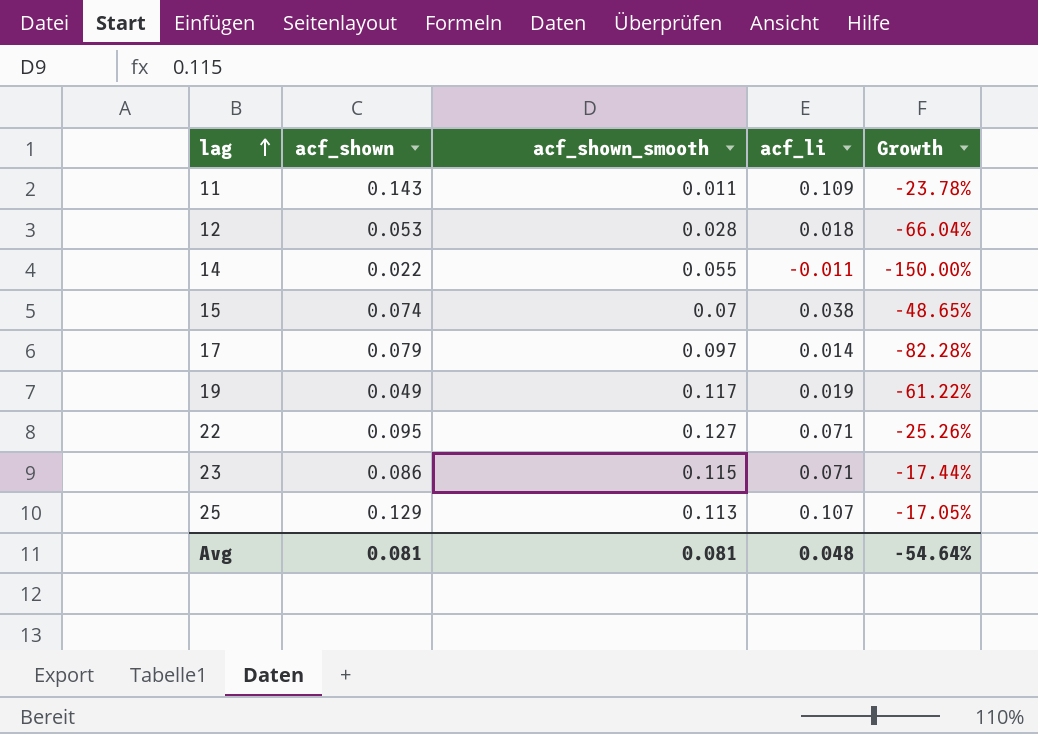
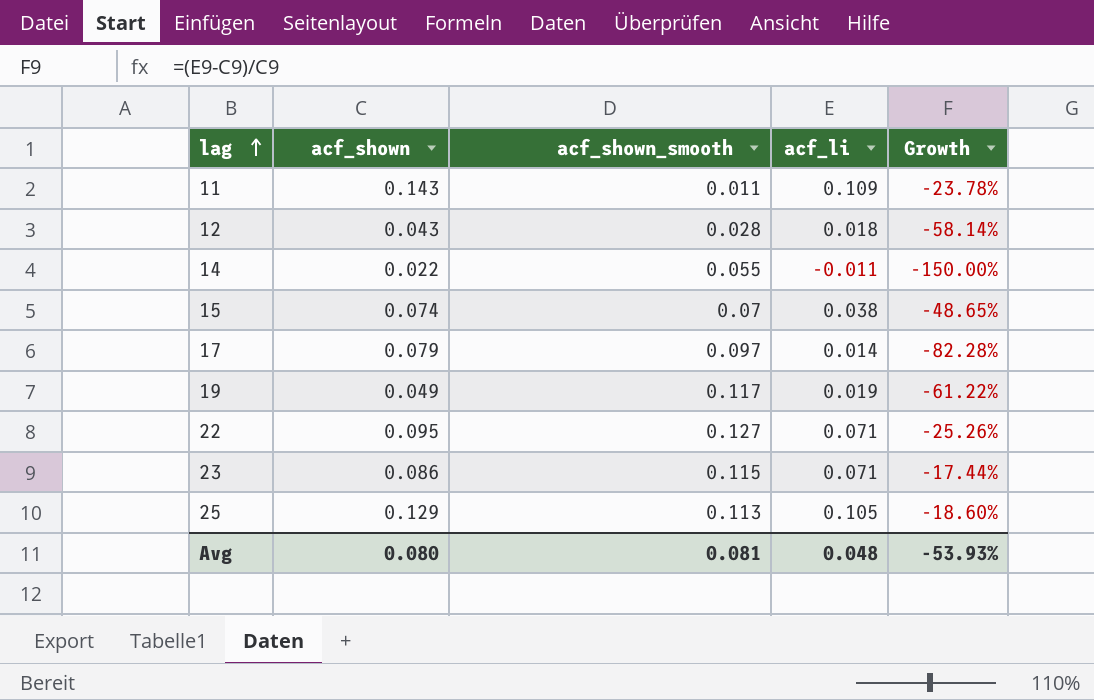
12 | acf_shown: 0.053 -> 0.043
12 | Growth: -66.04% -> -58.14%
25 | acf_li: 0.107 -> 0.105
25 | Growth: -17.05% -> -18.60%
Avg | acf_shown: 0.081 -> 0.080
Avg | Growth: -54.64% -> -53.93%

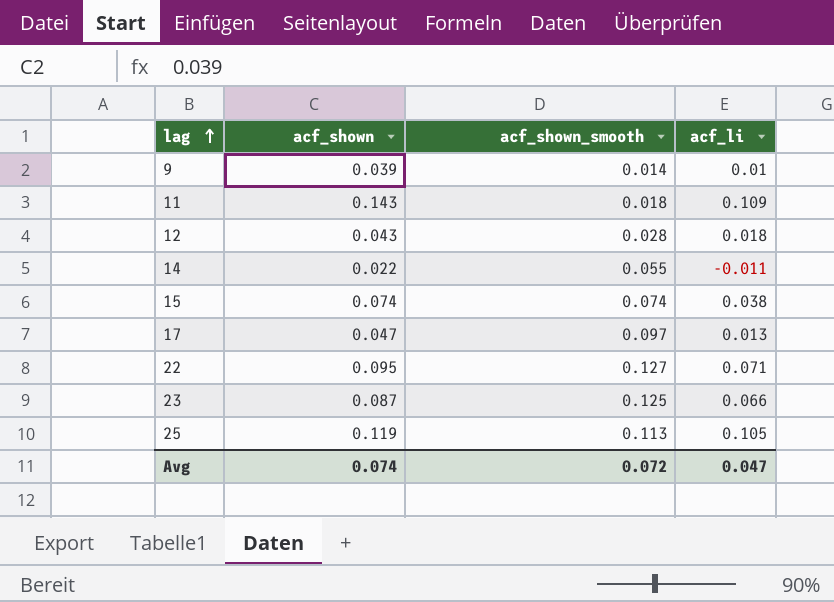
column Growth | formula: ([acf_li] - [acf_shown]) / [acf_shown] -> none
row 19: 0.049 | 0.117 | 0.019 | -61.22% -> none
row 9: none -> 0.039 | 0.014 | 0.01
11 | acf_shown_smooth: 0.011 -> 0.018
15 | acf_shown_smooth: 0.07 -> 0.074
17 | acf_shown: 0.079 -> 0.047
17 | acf_li: 0.014 -> 0.013
23 | acf_shown: 0.086 -> 0.087
23 | acf_shown_smooth: 0.115 -> 0.125
23 | acf_li: 0.071 -> 0.066
25 | acf_shown: 0.129 -> 0.119
Avg | acf_shown: 0.080 -> 0.074
Avg | acf_shown_smooth: 0.081 -> 0.072
Avg | acf_li: 0.048 -> 0.047

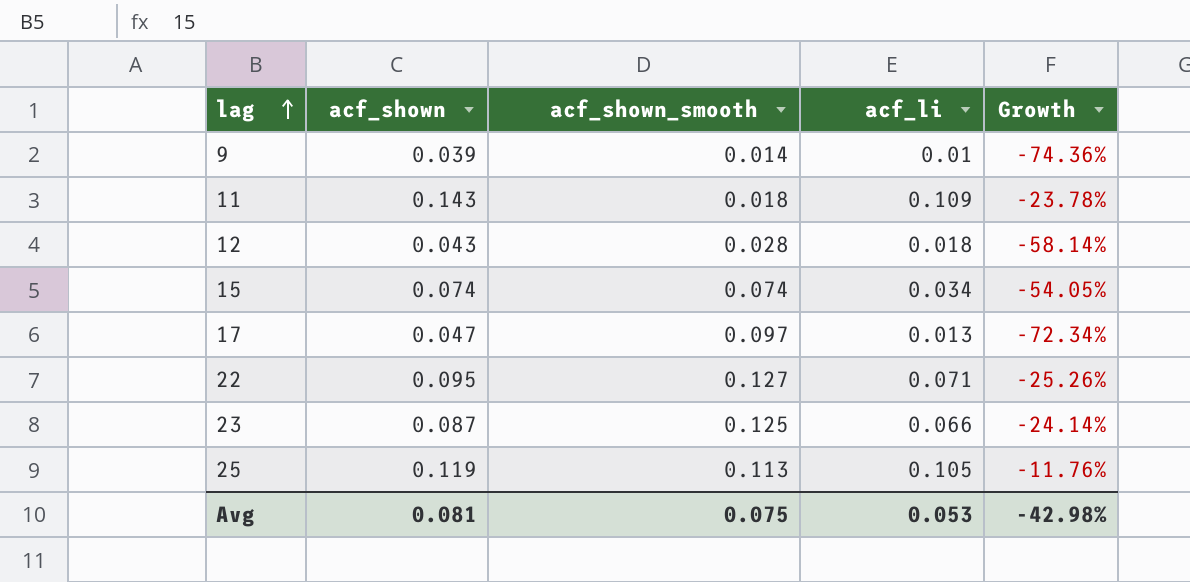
column Growth | formula: none -> ([acf_li] - [acf_shown]) / [acf_shown]
row 14: 0.022 | 0.055 | -0.011 -> none
15 | acf_li: 0.038 -> 0.034
Avg | acf_shown: 0.074 -> 0.081
Avg | acf_shown_smooth: 0.072 -> 0.075
Avg | acf_li: 0.047 -> 0.053

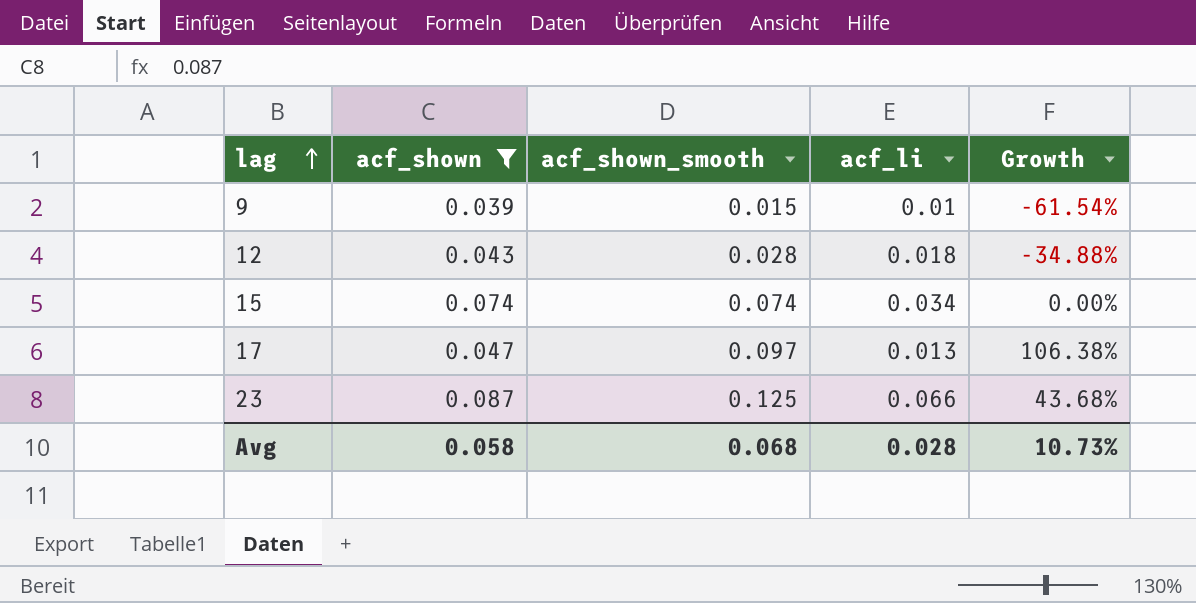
filter: none -> acf_shown <= 0.087
column Growth | formula: ([acf_li] - [acf_shown]) / [acf_shown] -> ([acf_shown_smooth] - [acf_shown]) / [acf_shown]
9 | acf_shown_smooth: 0.014 -> 0.015
Avg | acf_shown: 0.081 -> 0.058
Avg | acf_shown_smooth: 0.075 -> 0.068
Avg | acf_li: 0.053 -> 0.028
Avg | Growth: -42.98% -> 10.73%

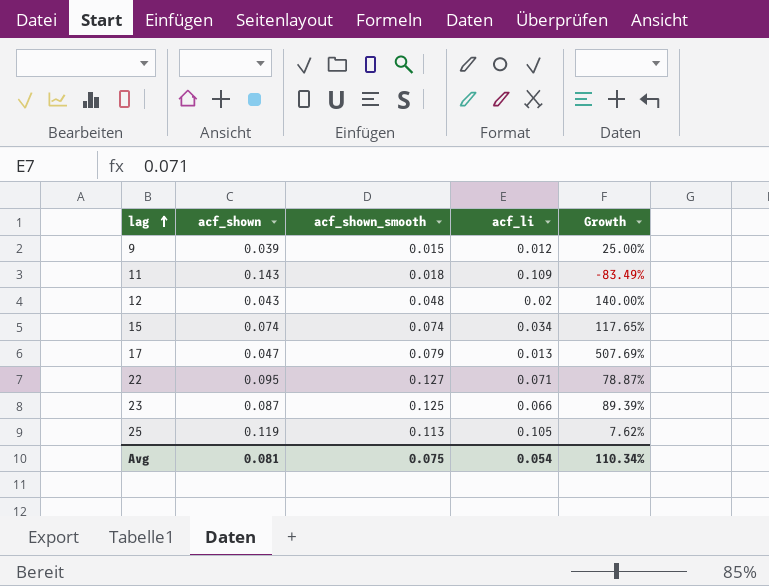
filter: acf_shown <= 0.087 -> none
column Growth | formula: ([acf_shown_smooth] - [acf_shown]) / [acf_shown] -> ([acf_shown_smooth] - [acf_li]) / [acf_li]
9 | acf_li: 0.01 -> 0.012
12 | acf_shown_smooth: 0.028 -> 0.048
12 | acf_li: 0.018 -> 0.02
17 | acf_shown_smooth: 0.097 -> 0.079
Avg | acf_shown: 0.058 -> 0.081
Avg | acf_shown_smooth: 0.068 -> 0.075
Avg | acf_li: 0.028 -> 0.054
Avg | Growth: 10.73% -> 110.34%

